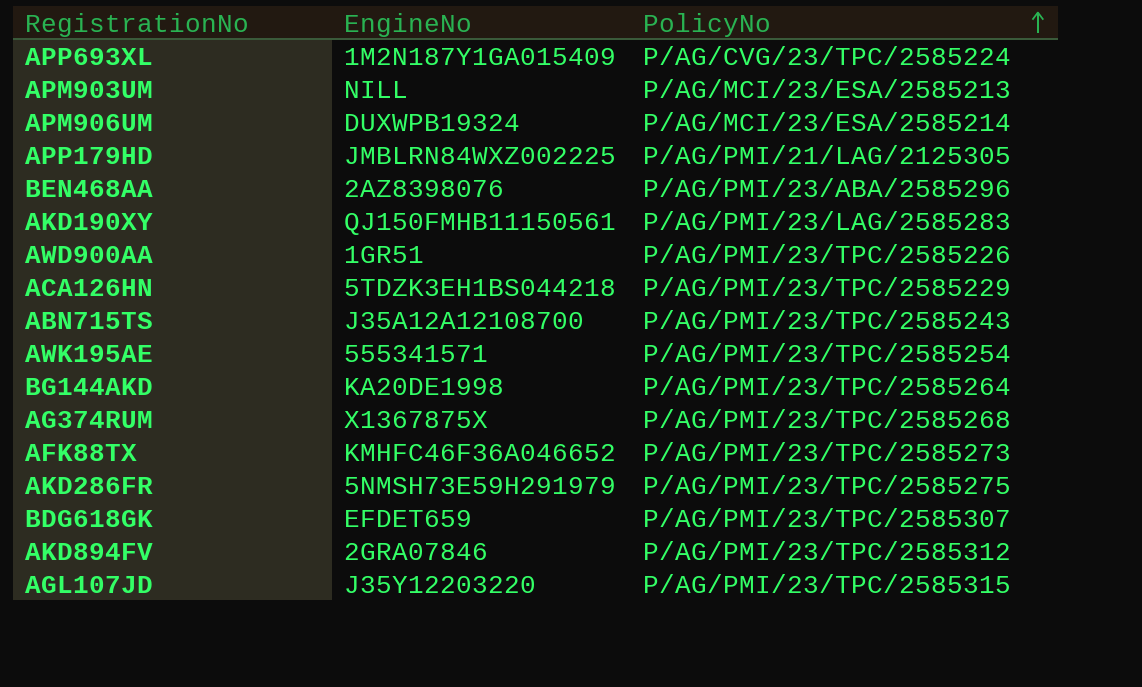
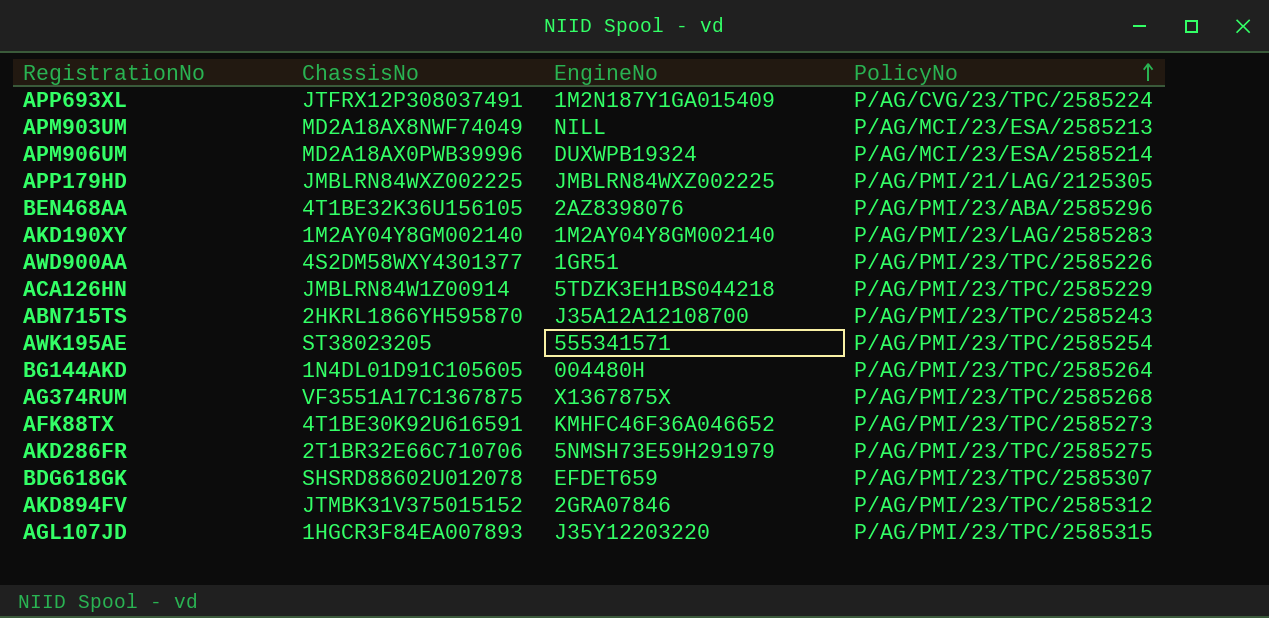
column ChassisNo | position: none -> 2
AKD190XY | EngineNo: QJ150FMHB11150561 -> 1M2AY04Y8GM002140
BG144AKD | EngineNo: KA20DE1998 -> 004480H

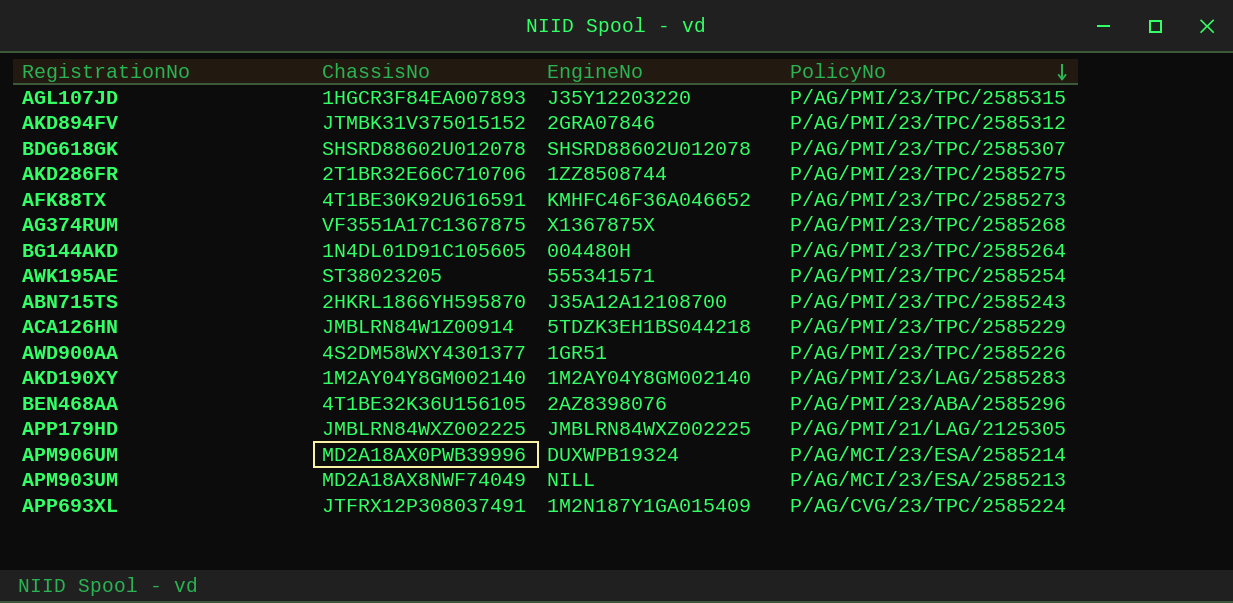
row order: PolicyNo ascending -> PolicyNo descending
BDG618GK | EngineNo: EFDET659 -> SHSRD88602U012078
AKD286FR | EngineNo: 5NMSH73E59H291979 -> 1ZZ8508744

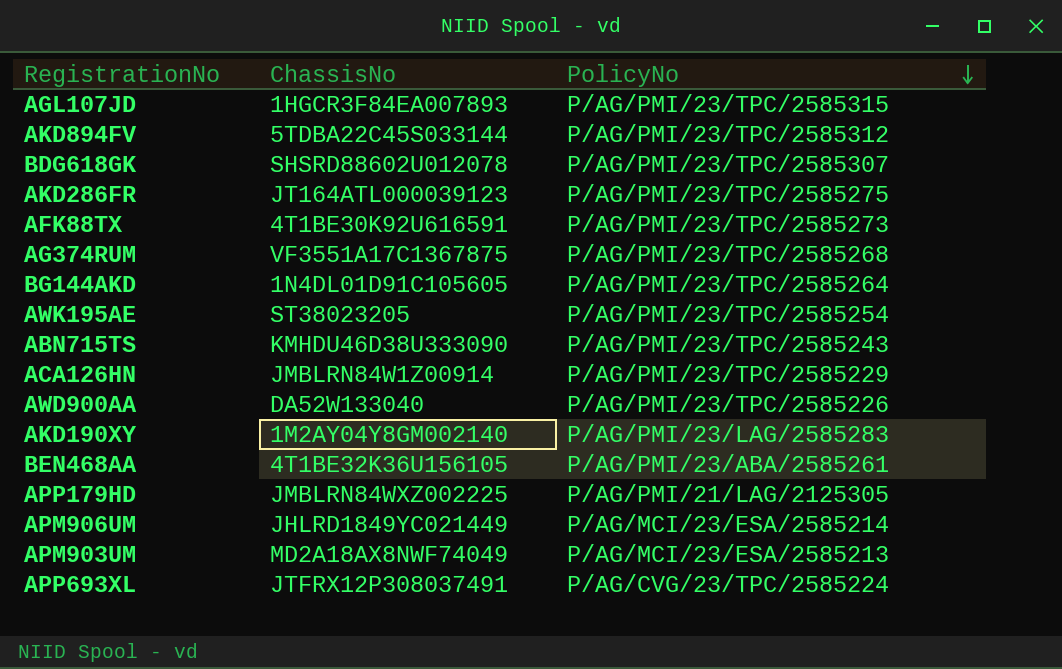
column EngineNo | position: 3 -> none
AKD894FV | ChassisNo: JTMBK31V375015152 -> 5TDBA22C45S033144
AKD286FR | ChassisNo: 2T1BR32E66C710706 -> JT164ATL000039123
ABN715TS | ChassisNo: 2HKRL1866YH595870 -> KMHDU46D38U333090
AWD900AA | ChassisNo: 4S2DM58WXY4301377 -> DA52W133040
BEN468AA | PolicyNo: P/AG/PMI/23/ABA/2585296 -> P/AG/PMI/23/ABA/2585261
APM906UM | ChassisNo: MD2A18AX0PWB39996 -> JHLRD1849YC021449

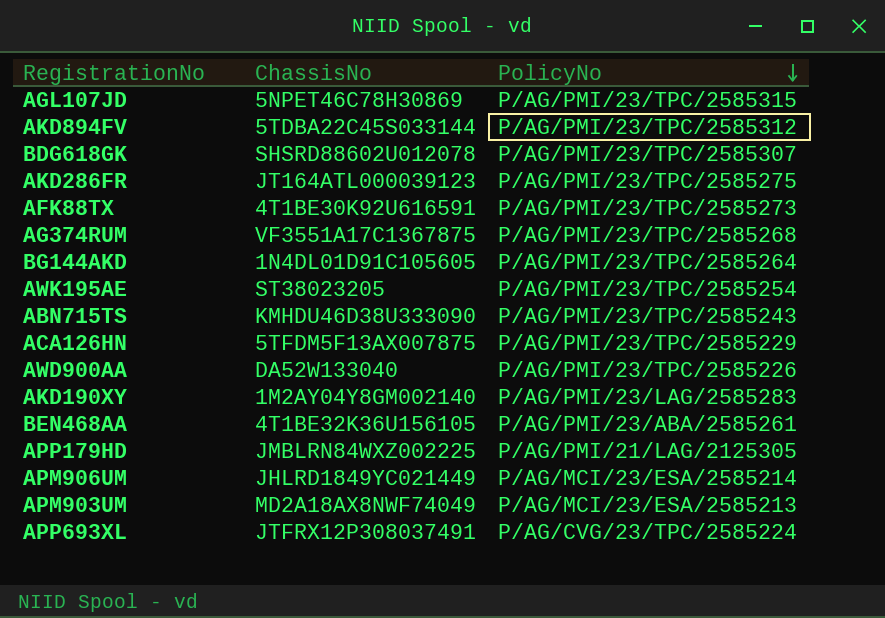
AGL107JD | ChassisNo: 1HGCR3F84EA007893 -> 5NPET46C78H30869
ACA126HN | ChassisNo: JMBLRN84W1Z00914 -> 5TFDM5F13AX007875

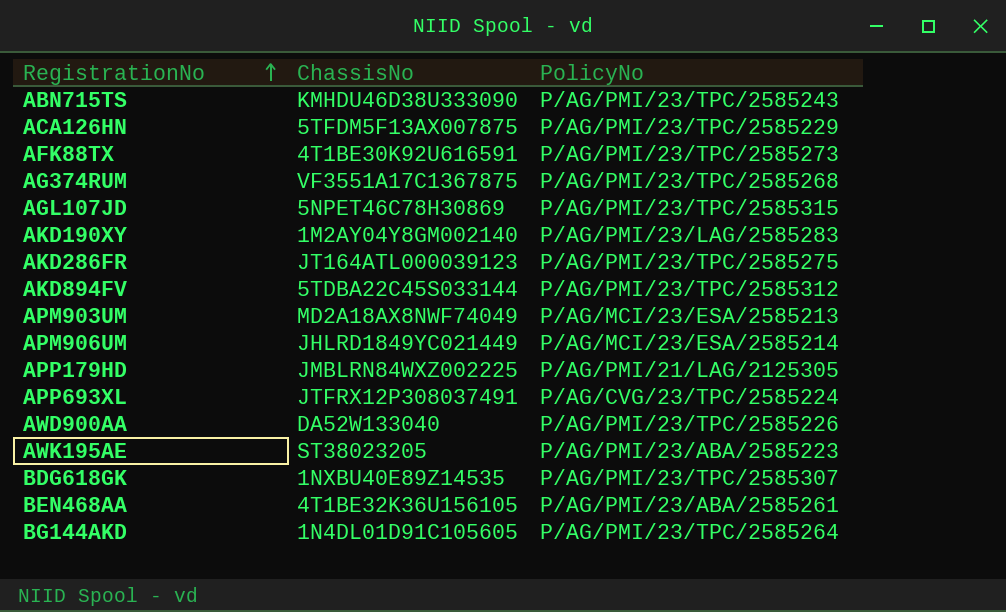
row order: PolicyNo descending -> RegistrationNo ascending
AWK195AE | PolicyNo: P/AG/PMI/23/TPC/2585254 -> P/AG/PMI/23/ABA/2585223
BDG618GK | ChassisNo: SHSRD88602U012078 -> 1NXBU40E89Z14535

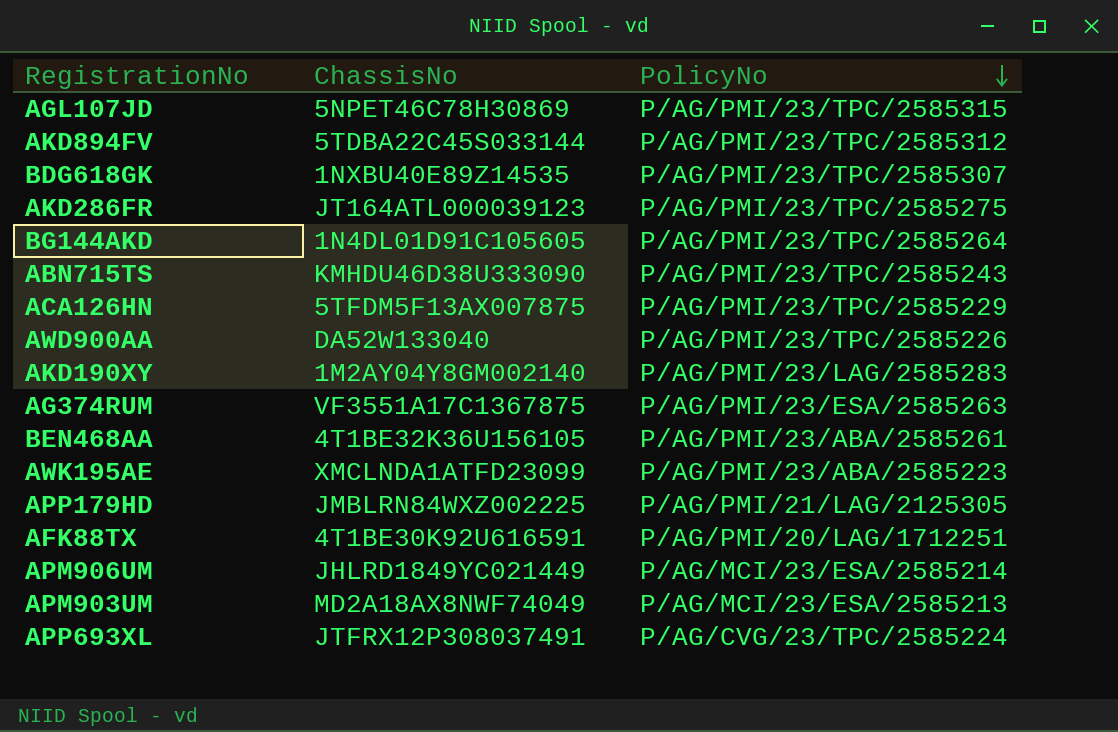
row order: RegistrationNo ascending -> PolicyNo descending
AG374RUM | PolicyNo: P/AG/PMI/23/TPC/2585268 -> P/AG/PMI/23/ESA/2585263
AWK195AE | ChassisNo: ST38023205 -> XMCLNDA1ATFD23099
AFK88TX | PolicyNo: P/AG/PMI/23/TPC/2585273 -> P/AG/PMI/20/LAG/1712251

